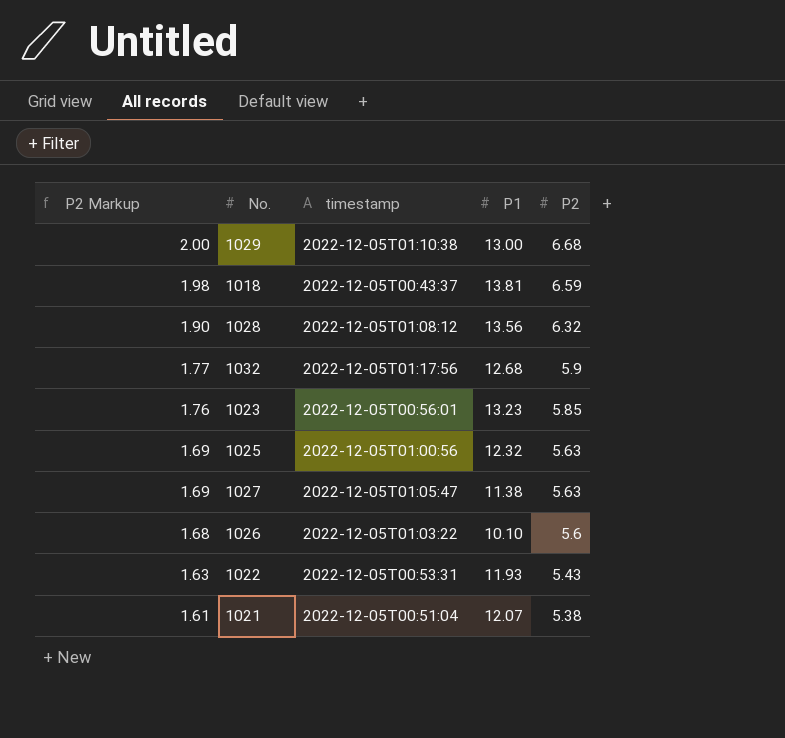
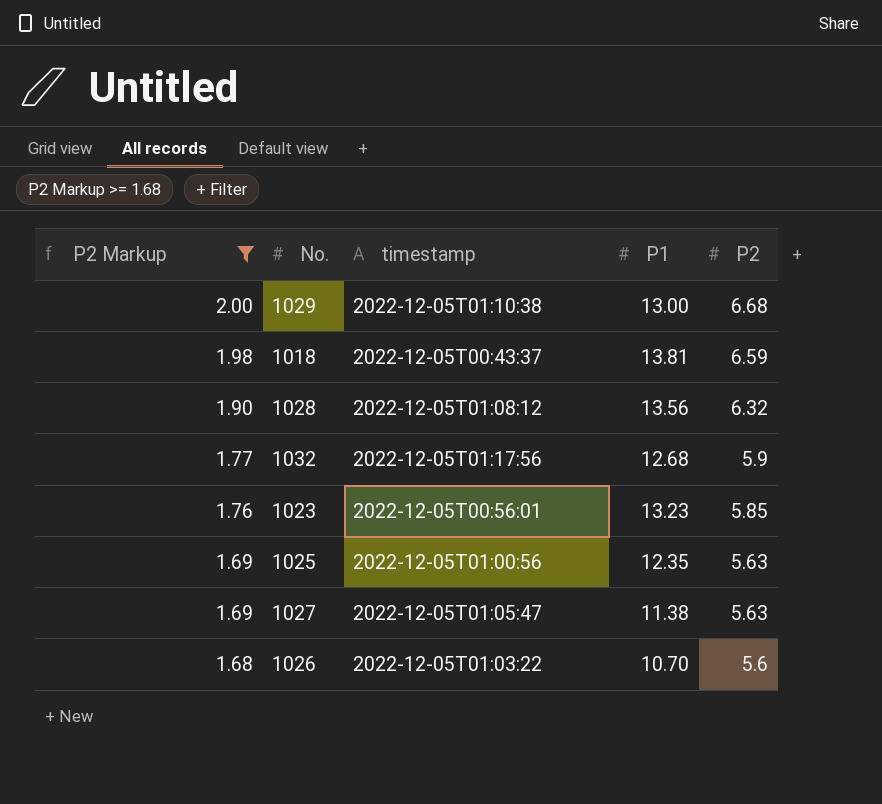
filter: none -> P2 Markup >= 1.68
1025 | P1: 12.32 -> 12.35
1026 | P1: 10.10 -> 10.70

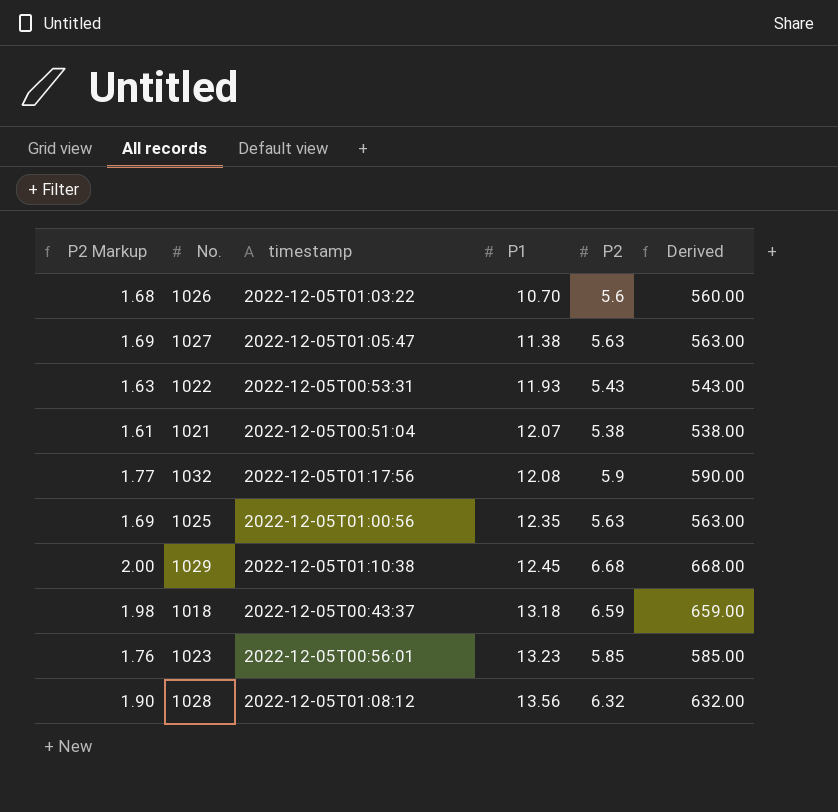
filter: P2 Markup >= 1.68 -> none
row order: P2 Markup descending -> P1 ascending
column Derived | formula: none -> [P2] * 100
1032 | P1: 12.68 -> 12.08
1029 | P1: 13.00 -> 12.45
1018 | P1: 13.81 -> 13.18

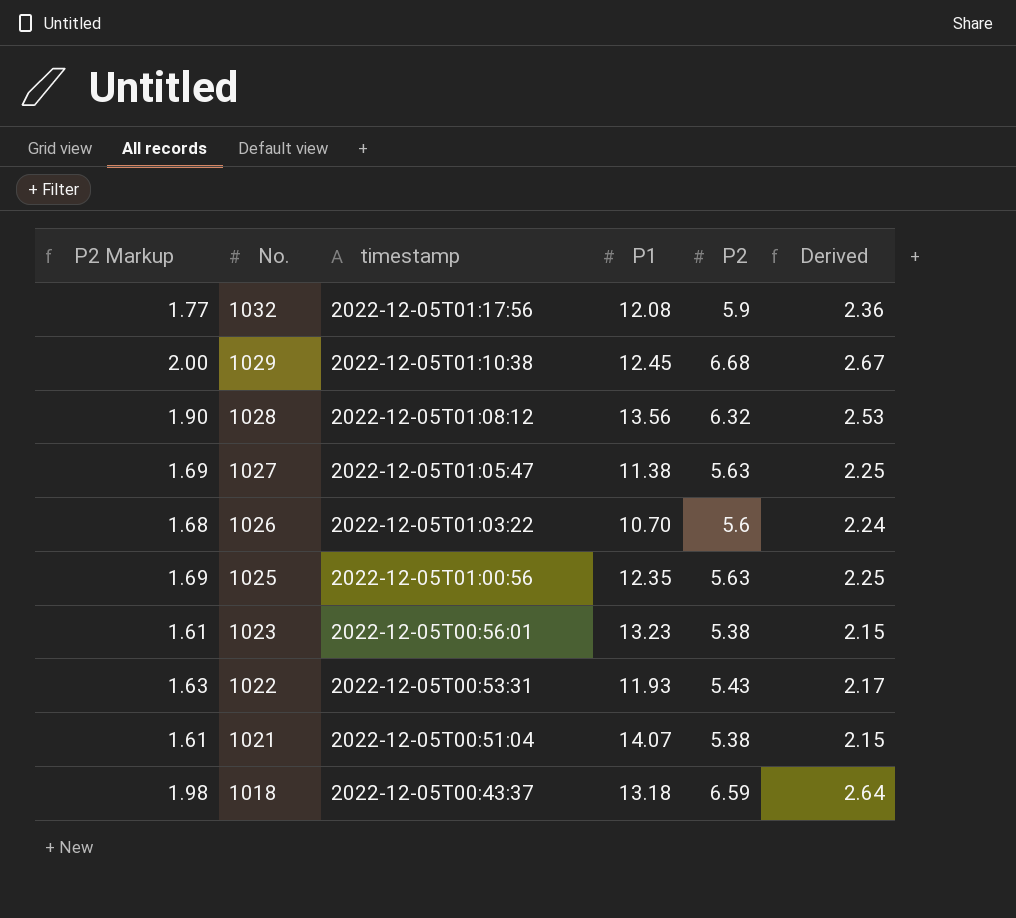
row order: P1 ascending -> No. descending
column Derived | formula: [P2] * 100 -> [P2] * 0.4
1023 | P2 Markup: 1.76 -> 1.61
1023 | P2: 5.85 -> 5.38
1021 | P1: 12.07 -> 14.07

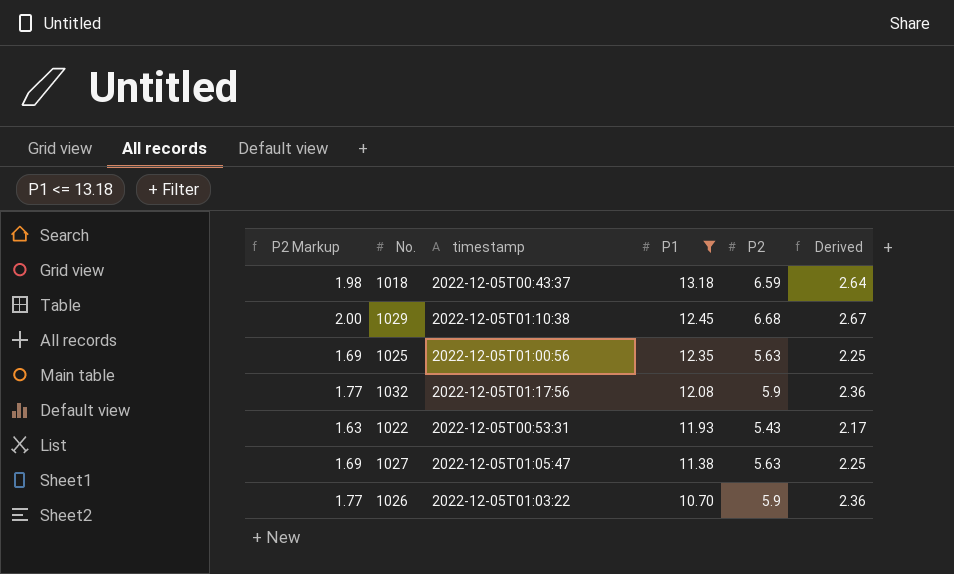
filter: none -> P1 <= 13.18
row order: No. descending -> P1 descending
1026 | P2 Markup: 1.68 -> 1.77
1026 | P2: 5.6 -> 5.9
1026 | Derived: 2.24 -> 2.36

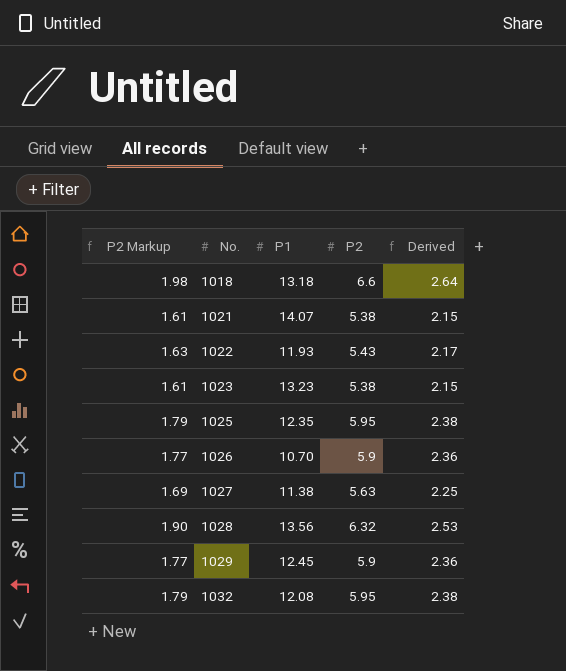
filter: P1 <= 13.18 -> none
row order: P1 descending -> No. ascending
column timestamp | position: 3 -> none
1018 | P2: 6.59 -> 6.6
1025 | P2 Markup: 1.69 -> 1.79
1025 | P2: 5.63 -> 5.95
1025 | Derived: 2.25 -> 2.38
1029 | P2 Markup: 2.00 -> 1.77
1029 | P2: 6.68 -> 5.9
1029 | Derived: 2.67 -> 2.36
1032 | P2 Markup: 1.77 -> 1.79
1032 | P2: 5.9 -> 5.95
1032 | Derived: 2.36 -> 2.38

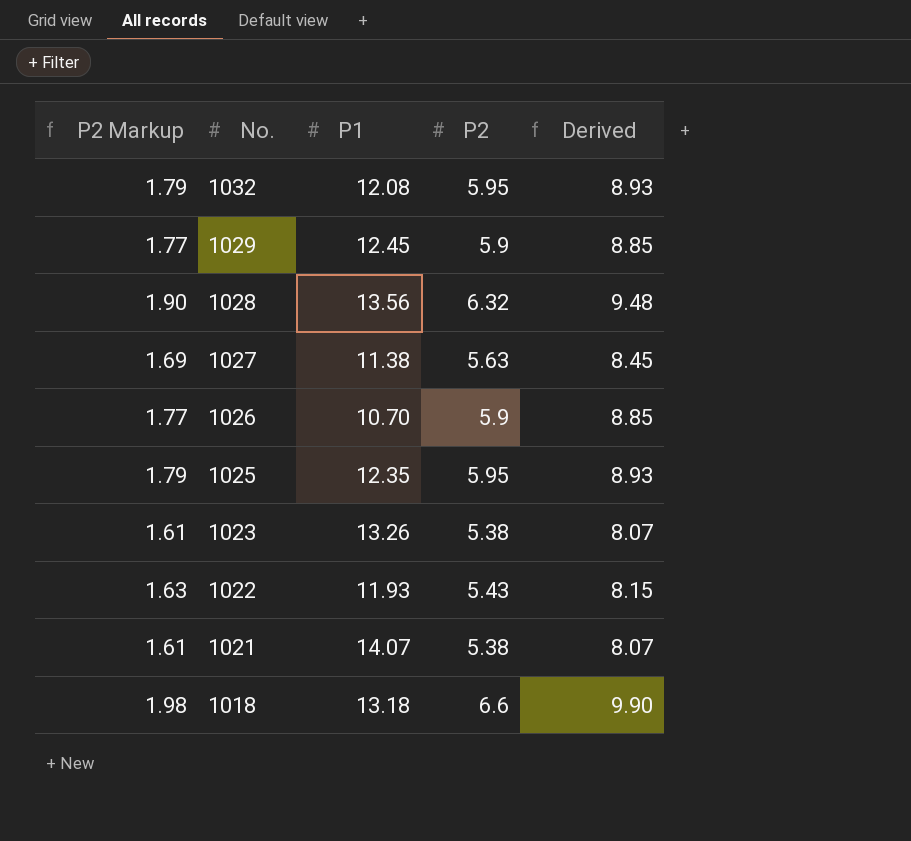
row order: No. ascending -> No. descending
column Derived | formula: [P2] * 0.4 -> [P2] * 1.5
1023 | P1: 13.23 -> 13.26

